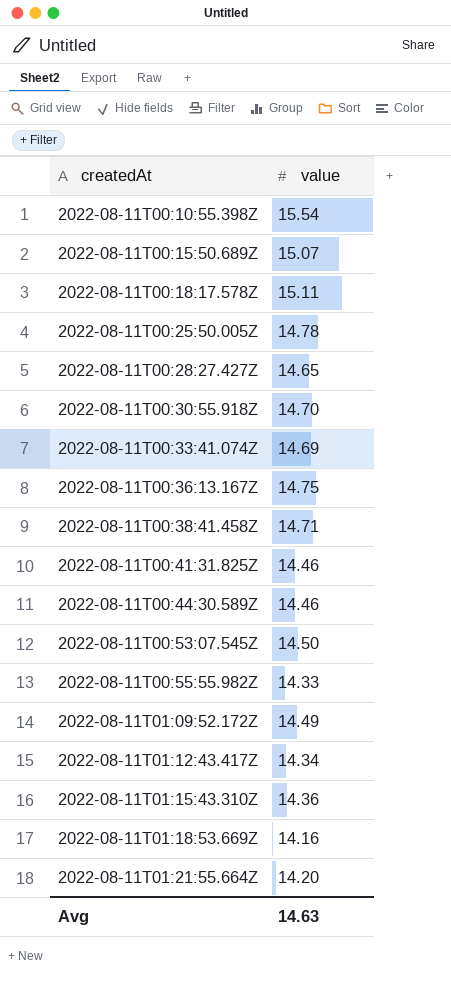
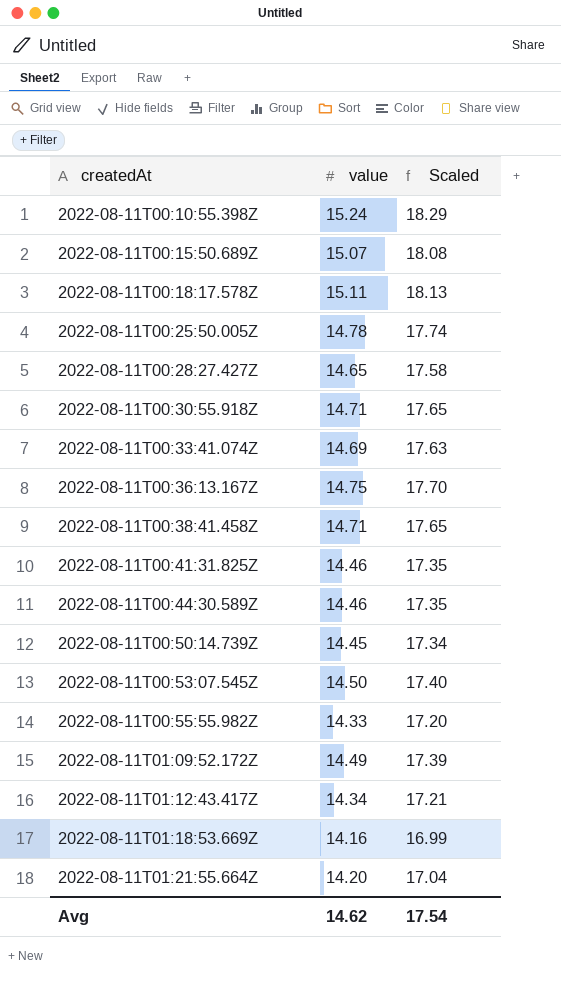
column Scaled | formula: none -> [value] * 1.2
row 2022-08-11T01:15:43.310Z: 14.36 -> none
2022-08-11T00:10:55.398Z | value: 15.54 -> 15.24
2022-08-11T00:30:55.918Z | value: 14.70 -> 14.71
row 2022-08-11T00:50:14.739Z: none -> 14.45 | 17.34
Avg | value: 14.63 -> 14.62

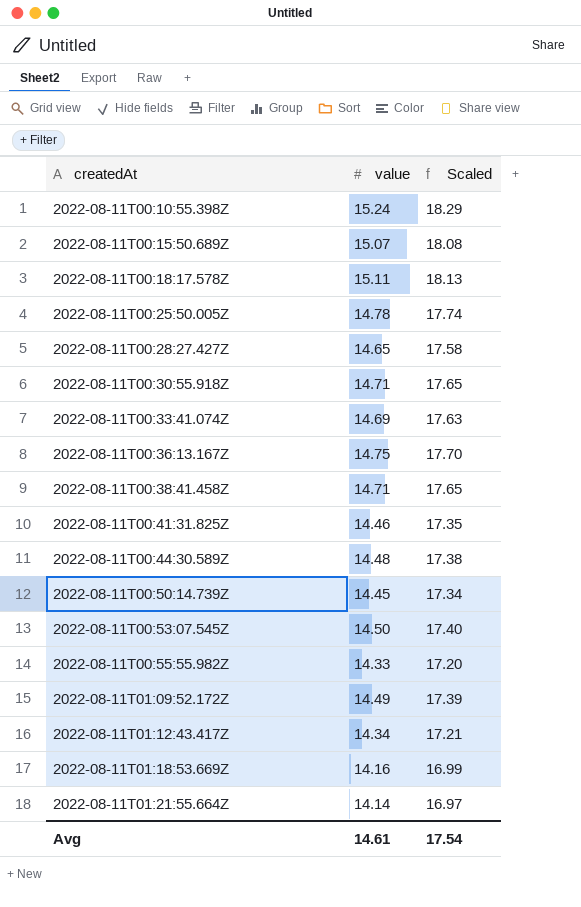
2022-08-11T00:44:30.589Z | value: 14.46 -> 14.48
2022-08-11T00:44:30.589Z | Scaled: 17.35 -> 17.38
2022-08-11T01:21:55.664Z | value: 14.20 -> 14.14
2022-08-11T01:21:55.664Z | Scaled: 17.04 -> 16.97
Avg | value: 14.62 -> 14.61

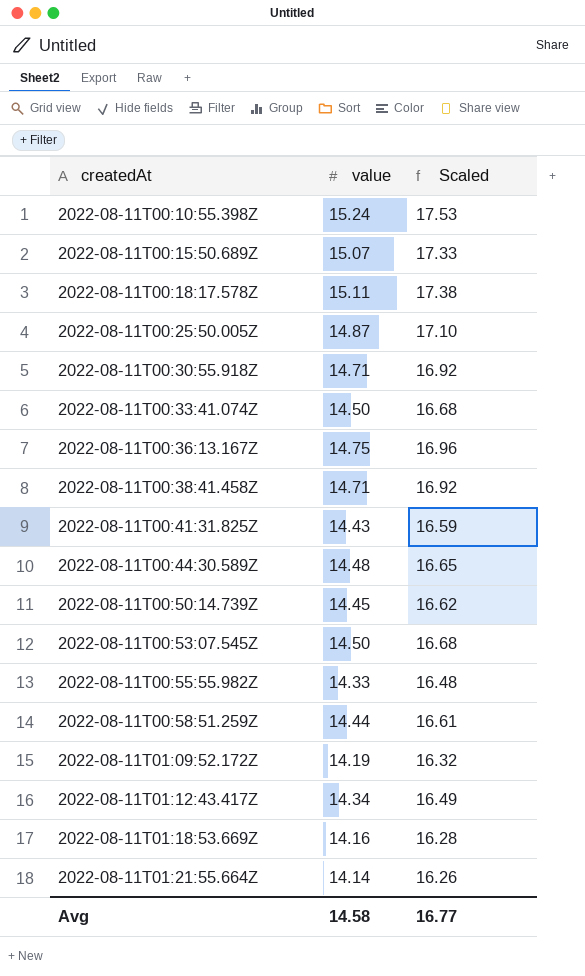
column Scaled | formula: [value] * 1.2 -> [value] * 1.15
row 2022-08-11T00:28:27.427Z: 14.65 | 17.58 -> none
2022-08-11T00:25:50.005Z | value: 14.78 -> 14.87
2022-08-11T00:33:41.074Z | value: 14.69 -> 14.50
2022-08-11T00:41:31.825Z | value: 14.46 -> 14.43
row 2022-08-11T00:58:51.259Z: none -> 14.44 | 16.61
2022-08-11T01:09:52.172Z | value: 14.49 -> 14.19
Avg | value: 14.61 -> 14.58
Avg | Scaled: 17.54 -> 16.77

